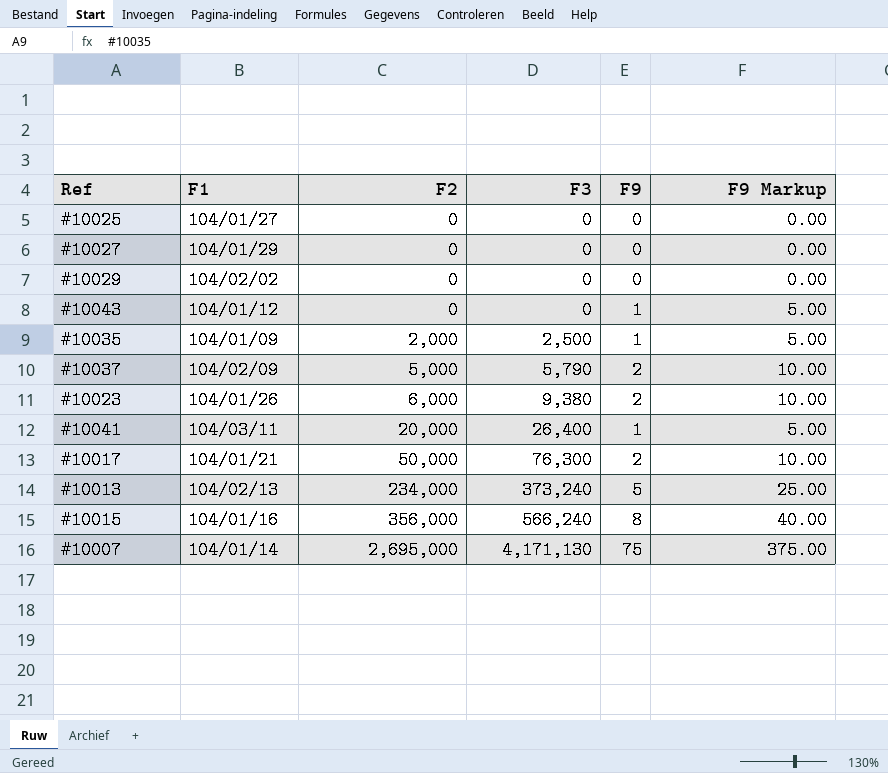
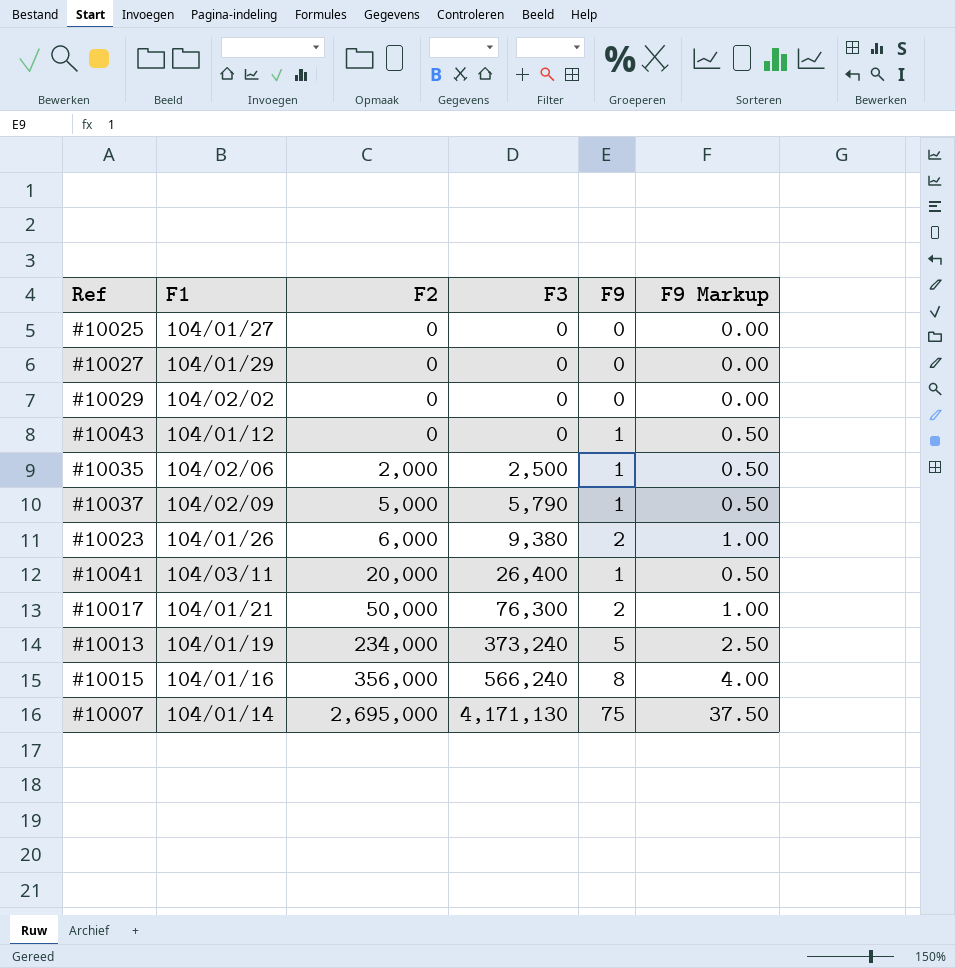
column F9 Markup | formula: [F9] * 5 -> [F9] * 0.5
#10035 | F1: 104/01/09 -> 104/02/06
#10037 | F9: 2 -> 1
#10013 | F1: 104/02/13 -> 104/01/19

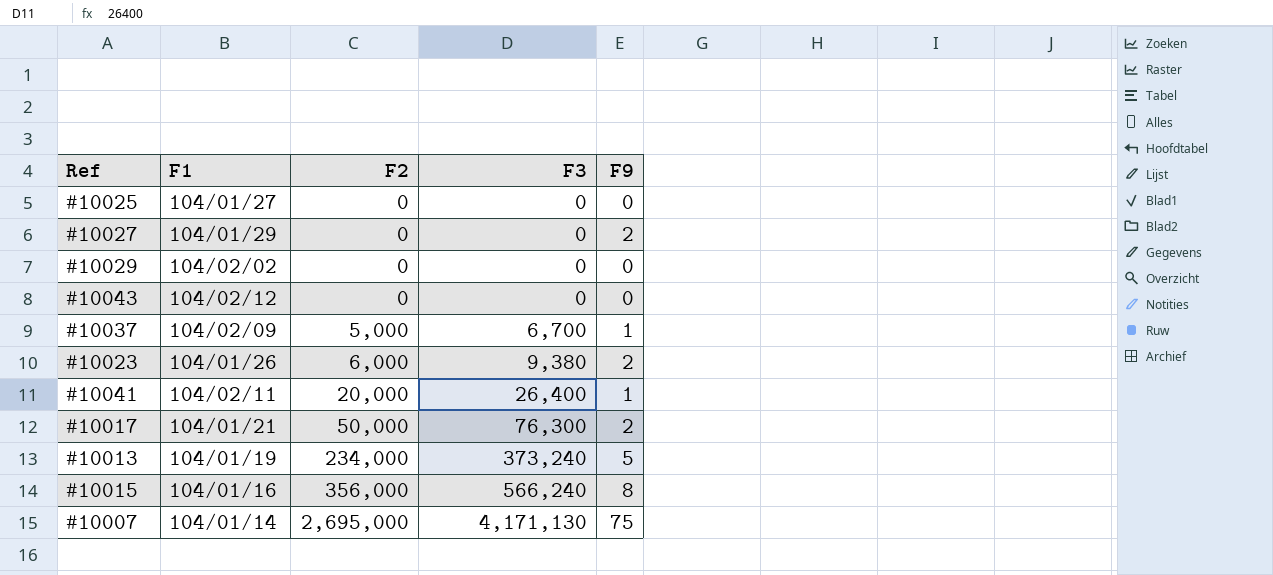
column F9 Markup | formula: [F9] * 0.5 -> none
row #10035: 104/02/06 | 2,000 | 2,500 | 1 | 0.50 -> none
#10027 | F9: 0 -> 2
#10043 | F1: 104/01/12 -> 104/02/12
#10043 | F9: 1 -> 0
#10037 | F3: 5,790 -> 6,700
#10041 | F1: 104/03/11 -> 104/02/11

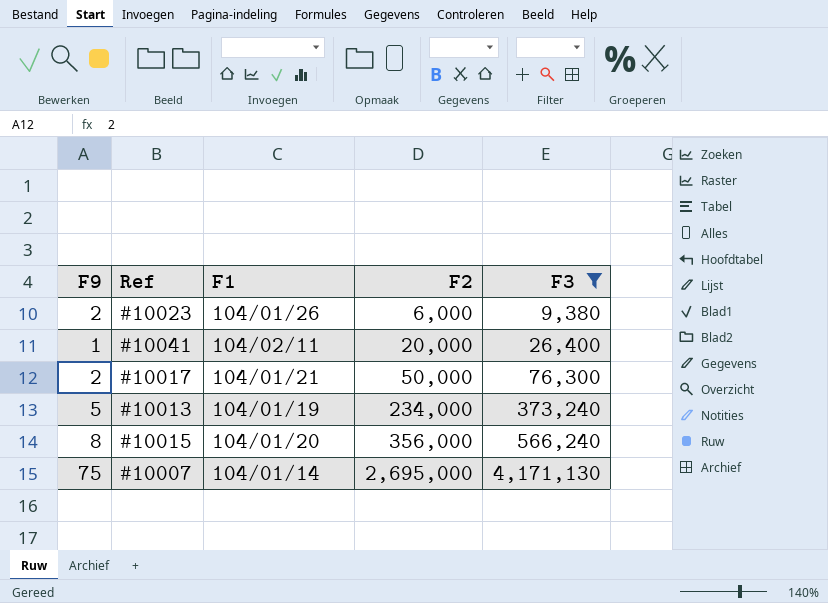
filter: none -> F3 >= 9,380
column F9 | position: 5 -> 1
#10015 | F1: 104/01/16 -> 104/01/20

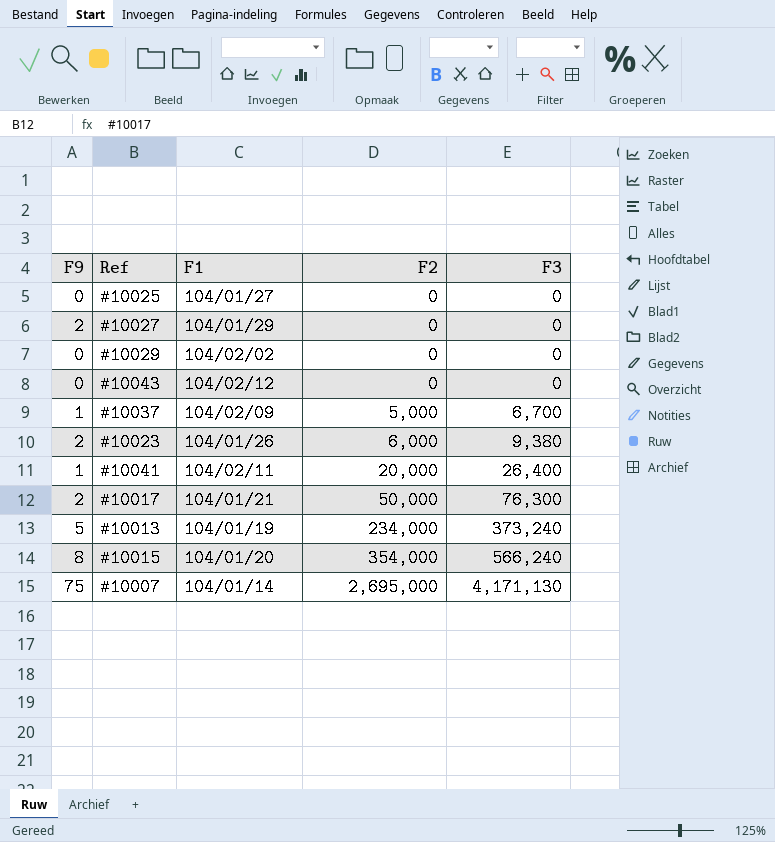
filter: F3 >= 9,380 -> none
#10015 | F2: 356,000 -> 354,000

